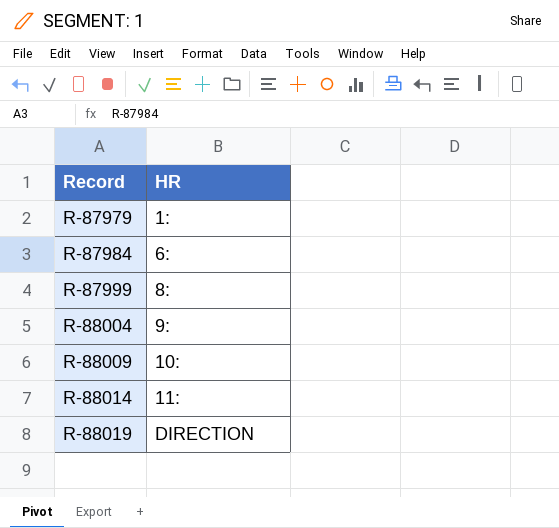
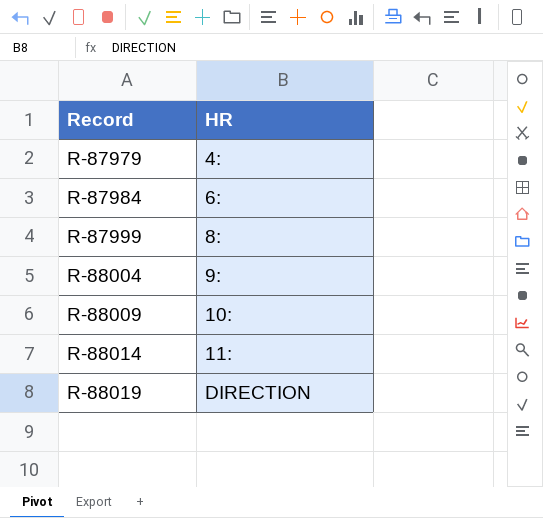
R-87979 | HR: 1: -> 4:

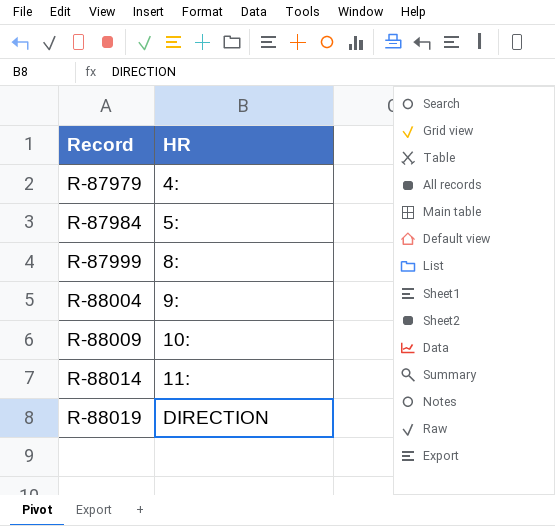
R-87984 | HR: 6: -> 5:

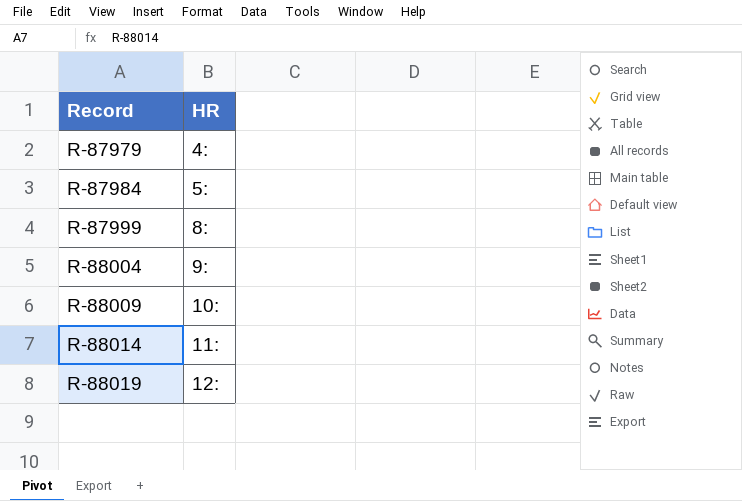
R-88019 | HR: DIRECTION -> 12:

